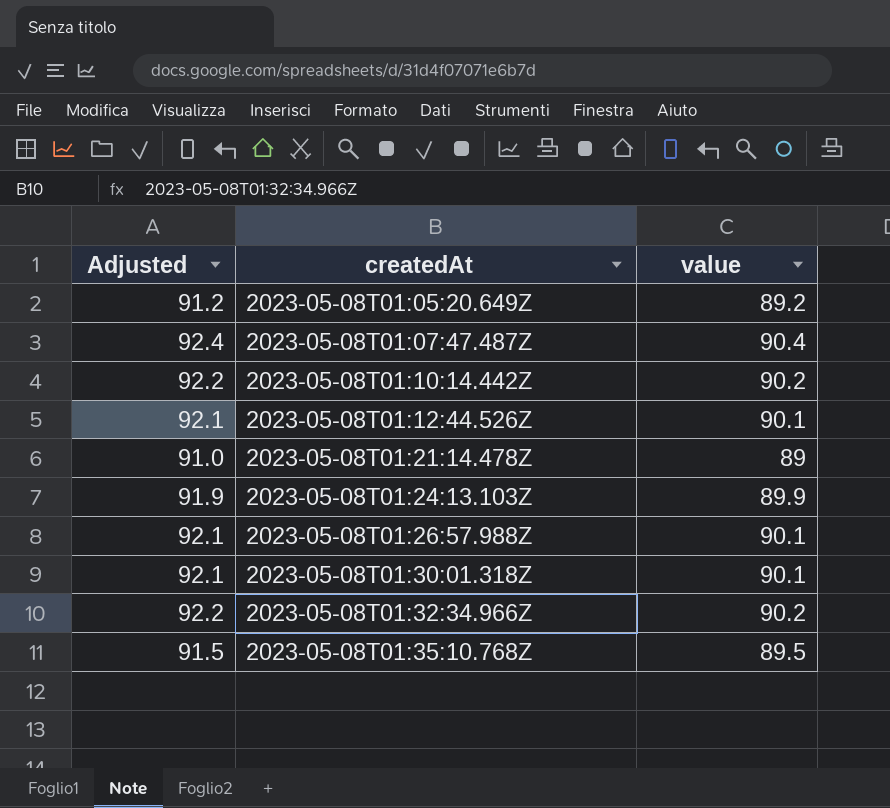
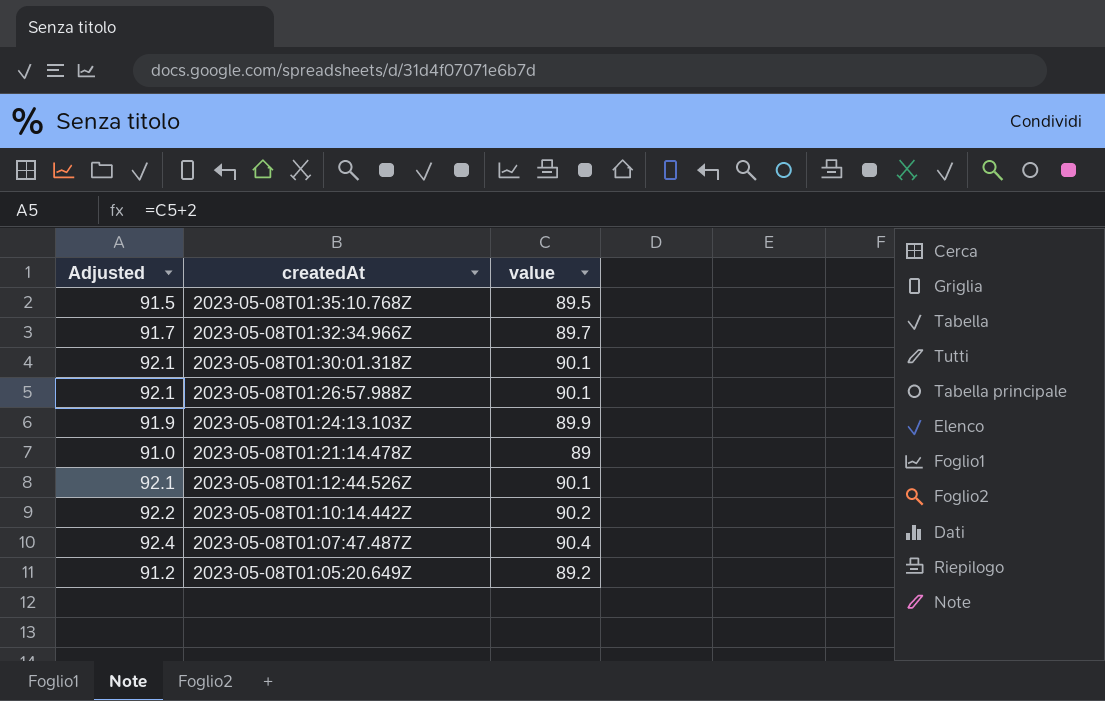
row order: createdAt ascending -> createdAt descending
2023-05-08T01:32:34.966Z | Adjusted: 92.2 -> 91.7
2023-05-08T01:32:34.966Z | value: 90.2 -> 89.7

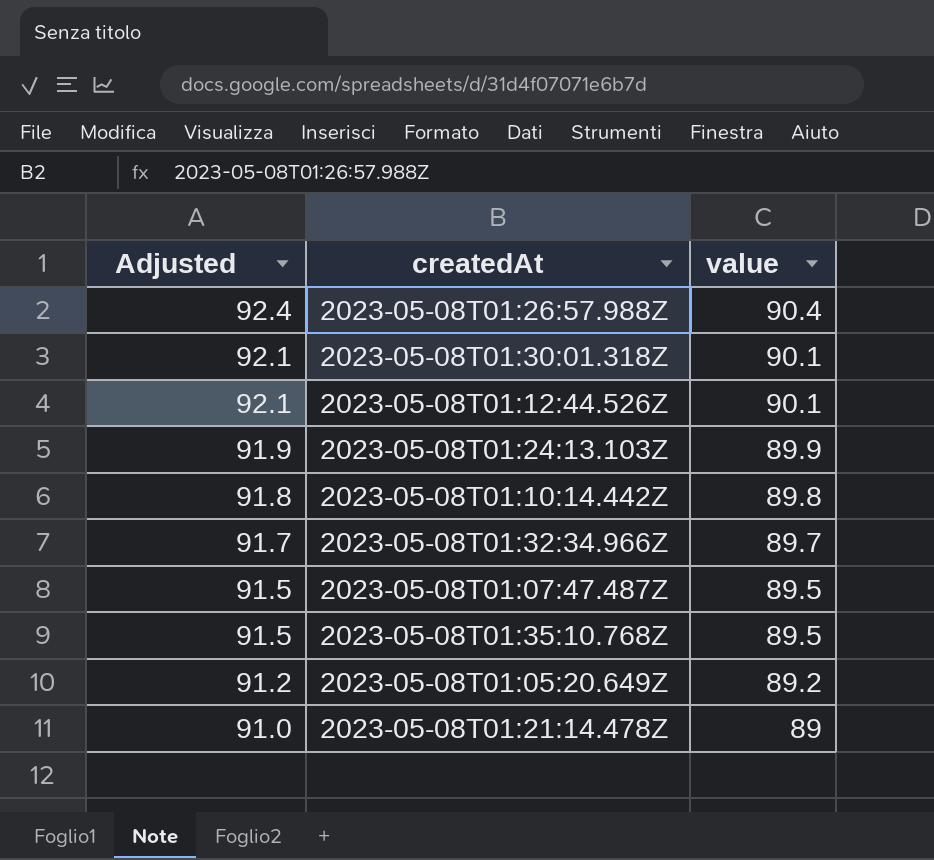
row order: createdAt descending -> Adjusted descending
2023-05-08T01:26:57.988Z | Adjusted: 92.1 -> 92.4
2023-05-08T01:26:57.988Z | value: 90.1 -> 90.4
2023-05-08T01:10:14.442Z | Adjusted: 92.2 -> 91.8
2023-05-08T01:10:14.442Z | value: 90.2 -> 89.8
2023-05-08T01:07:47.487Z | Adjusted: 92.4 -> 91.5
2023-05-08T01:07:47.487Z | value: 90.4 -> 89.5

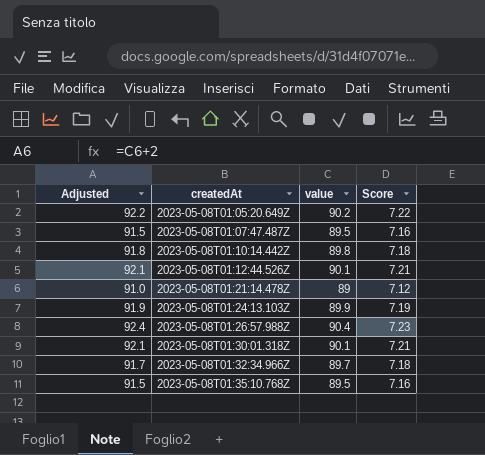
row order: Adjusted descending -> createdAt ascending
column Score | formula: none -> [value] * 0.08
2023-05-08T01:05:20.649Z | Adjusted: 91.2 -> 92.2
2023-05-08T01:05:20.649Z | value: 89.2 -> 90.2

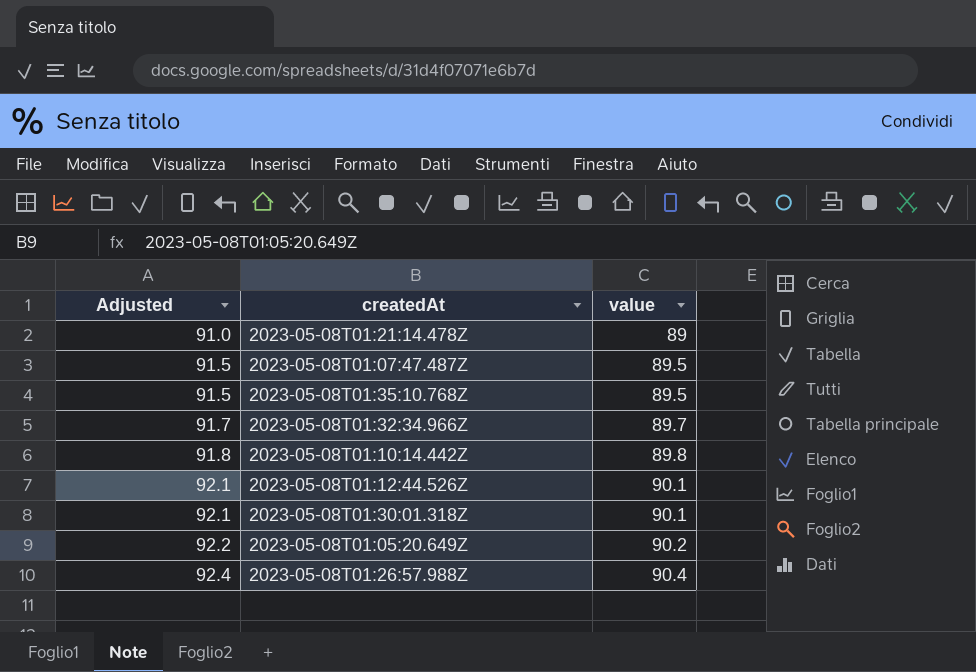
row order: createdAt ascending -> Adjusted ascending
column Score | formula: [value] * 0.08 -> none
row 2023-05-08T01:24:13.103Z: 91.9 | 89.9 | 7.19 -> none

